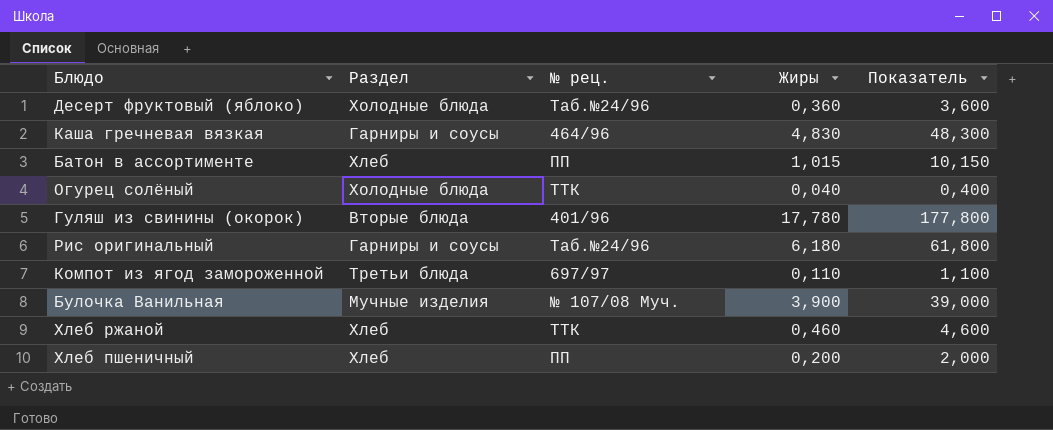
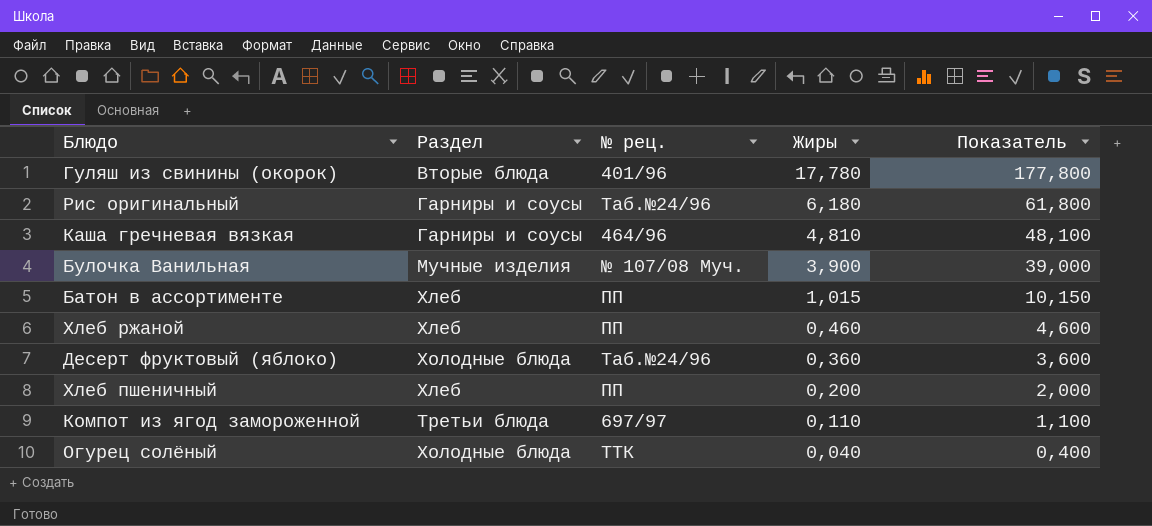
row order: none -> Жиры descending
Каша гречневая вязкая | Жиры: 4,830 -> 4,810
Каша гречневая вязкая | Показатель: 48,300 -> 48,100
Хлеб ржаной | № рец.: ТТК -> ПП

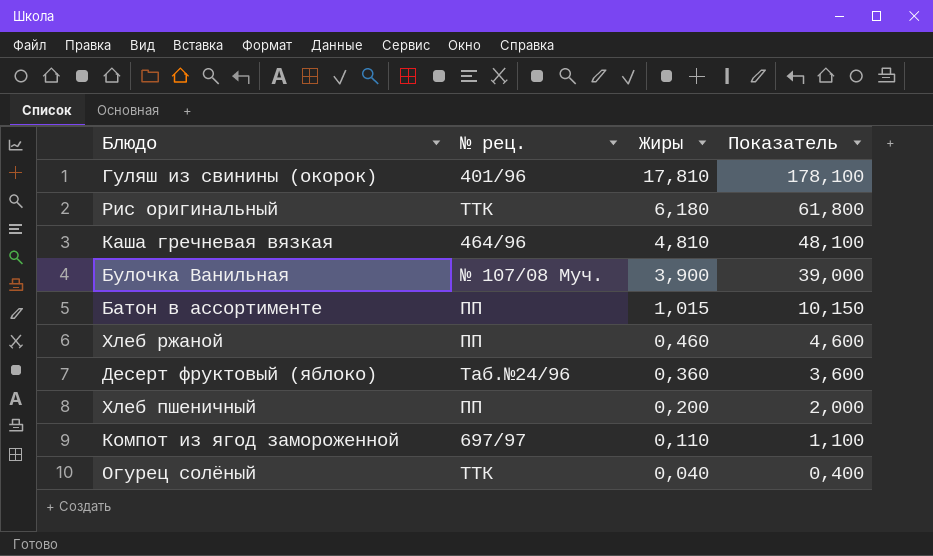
column Раздел | position: 2 -> none
Гуляш из свинины (окорок) | Жиры: 17,780 -> 17,810
Гуляш из свинины (окорок) | Показатель: 177,800 -> 178,100
Рис оригинальный | № рец.: Таб.№24/96 -> ТТК

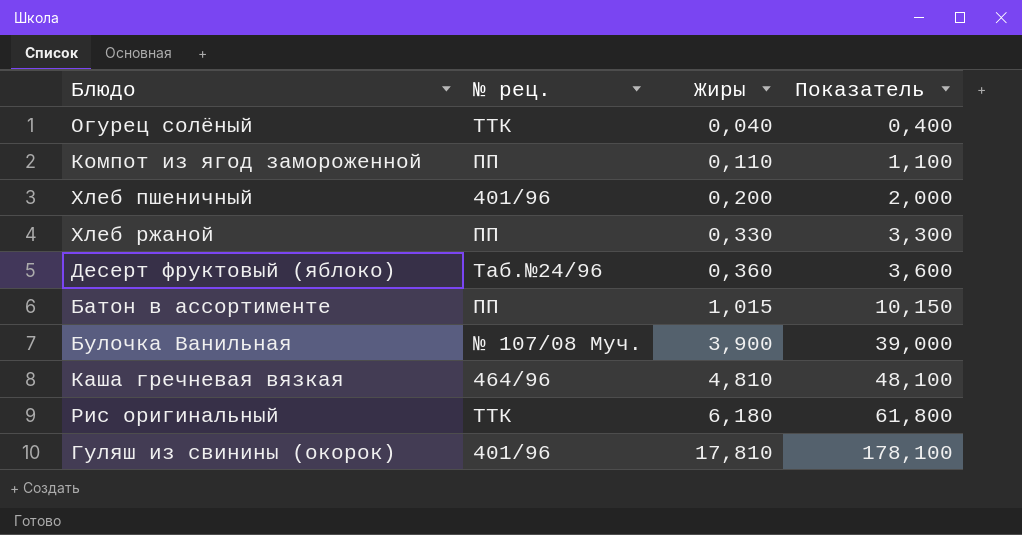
row order: Жиры descending -> Жиры ascending
Компот из ягод замороженной | № рец.: 697/97 -> ПП
Хлеб пшеничный | № рец.: ПП -> 401/96
Хлеб ржаной | Жиры: 0,460 -> 0,330
Хлеб ржаной | Показатель: 4,600 -> 3,300

